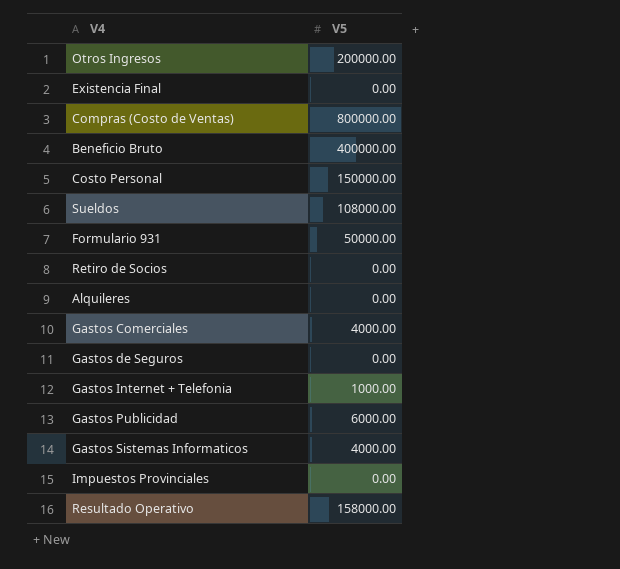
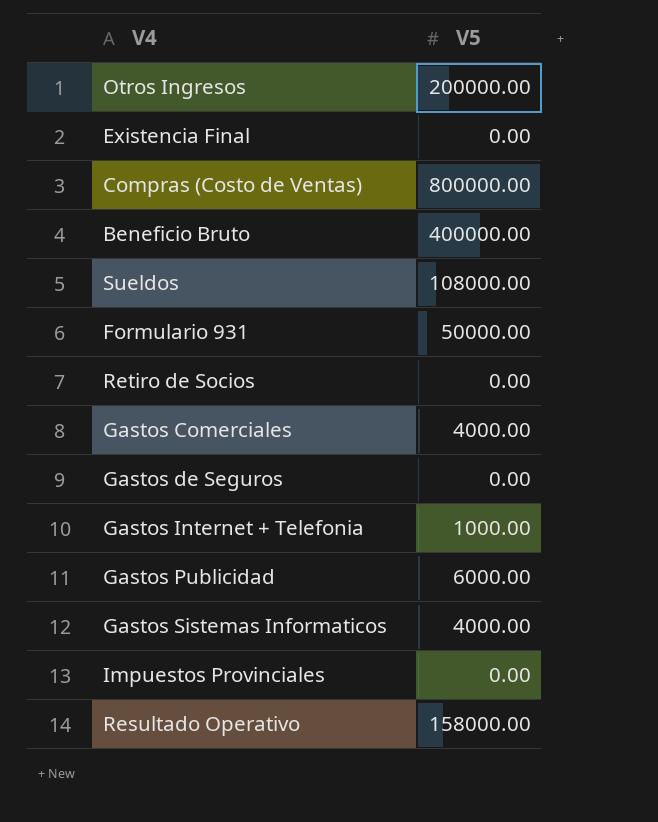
row Costo Personal: 150000.00 -> none
row Alquileres: 0.00 -> none

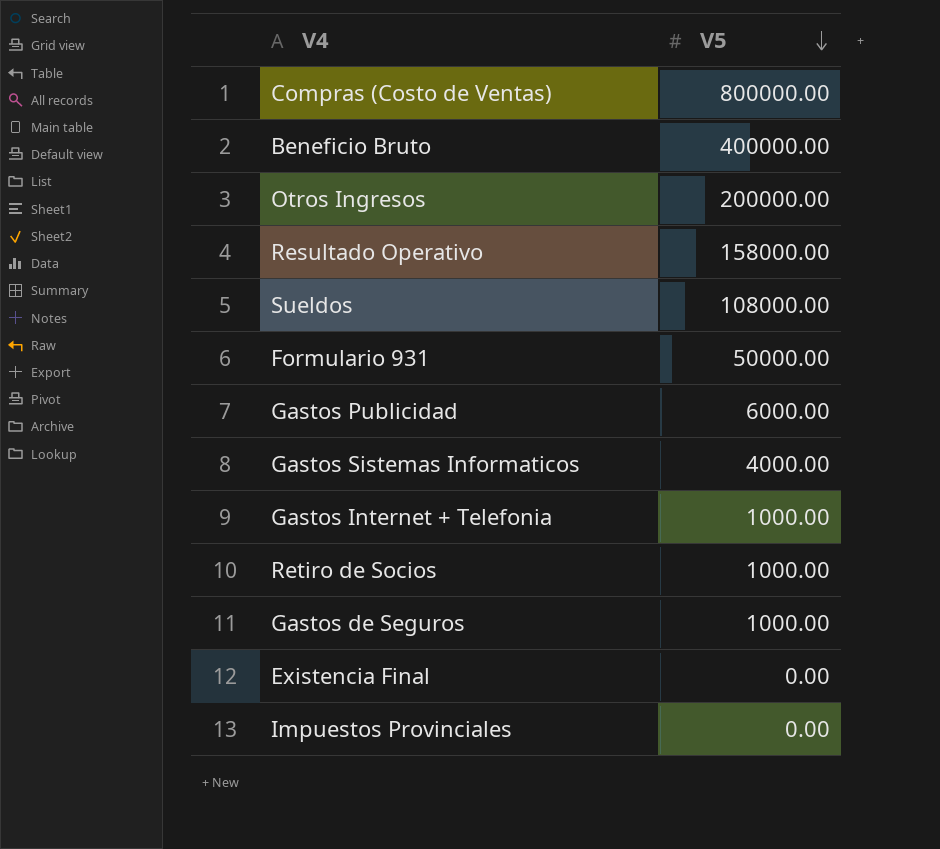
row order: none -> V5 descending
row Gastos Comerciales: 4000.00 -> none
Retiro de Socios | V5: 0.00 -> 1000.00
Gastos de Seguros | V5: 0.00 -> 1000.00

